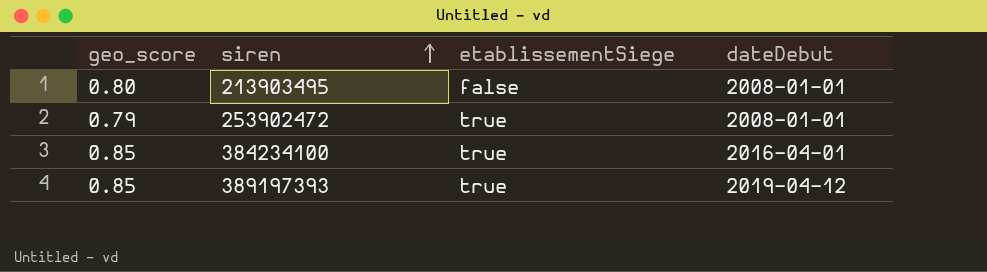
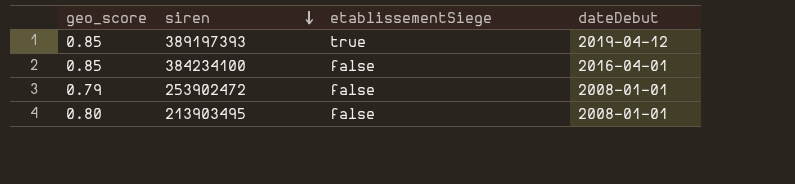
row order: siren ascending -> siren descending
384234100 | etablissementSiege: true -> false
253902472 | etablissementSiege: true -> false

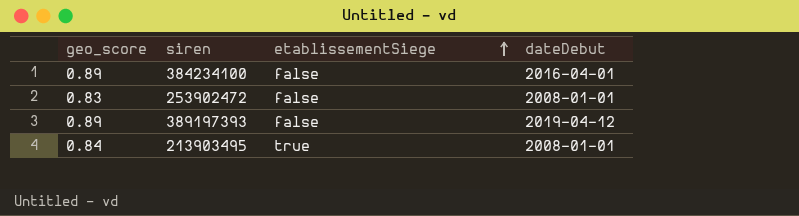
row order: siren descending -> etablissementSiege ascending
384234100 | geo_score: 0.85 -> 0.89
253902472 | geo_score: 0.79 -> 0.83
389197393 | geo_score: 0.85 -> 0.89
389197393 | etablissementSiege: true -> false
213903495 | geo_score: 0.80 -> 0.84
213903495 | etablissementSiege: false -> true

